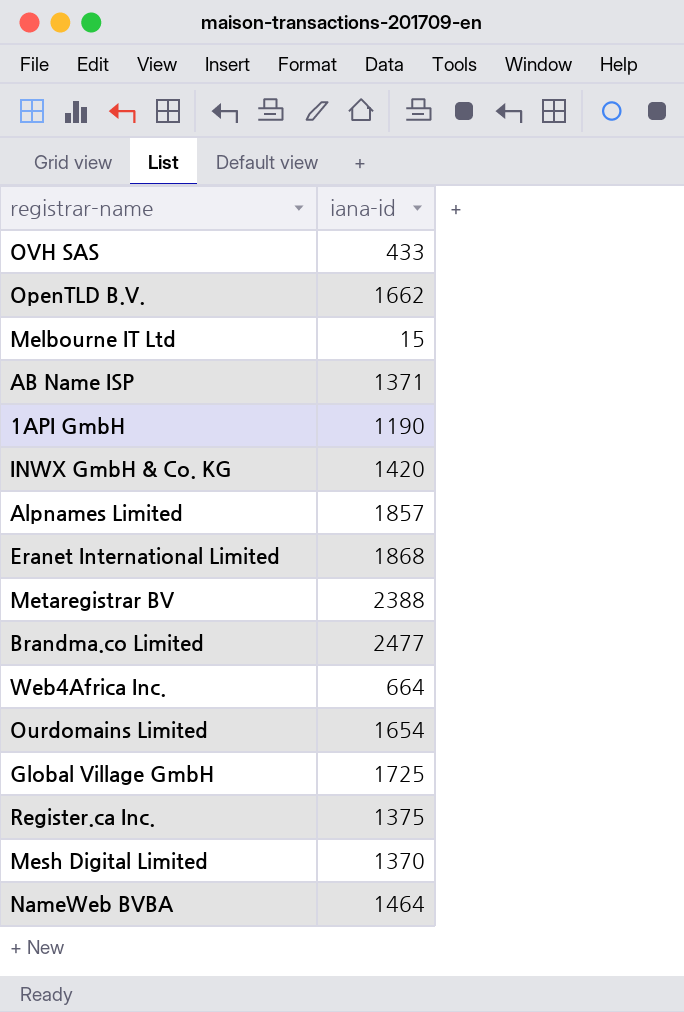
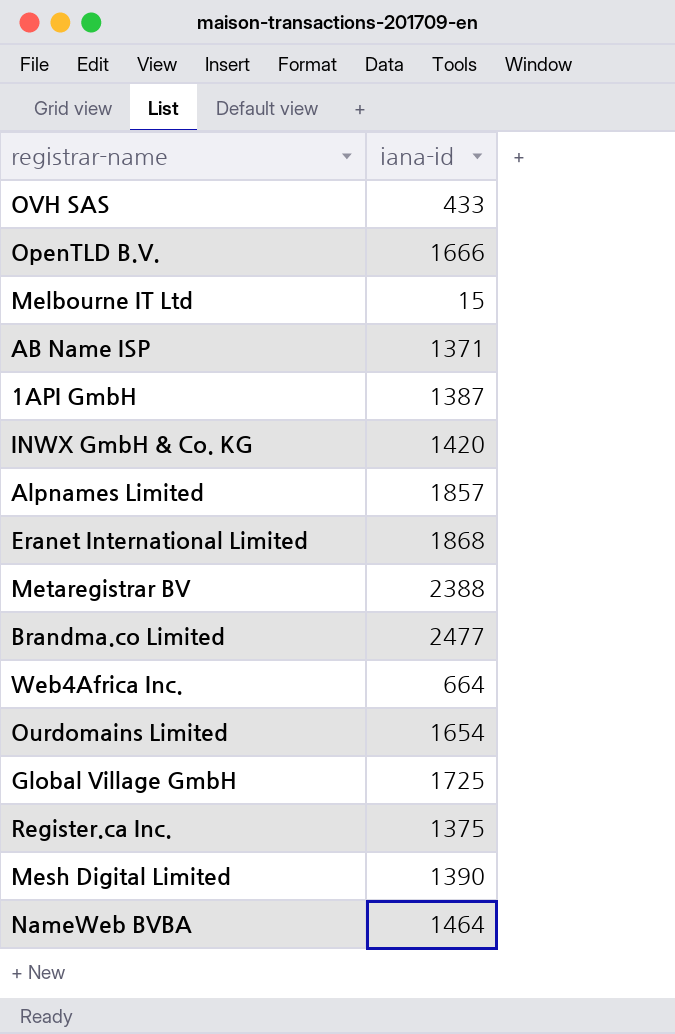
OpenTLD B.V. | iana-id: 1662 -> 1666
1API GmbH | iana-id: 1190 -> 1387
Mesh Digital Limited | iana-id: 1370 -> 1390

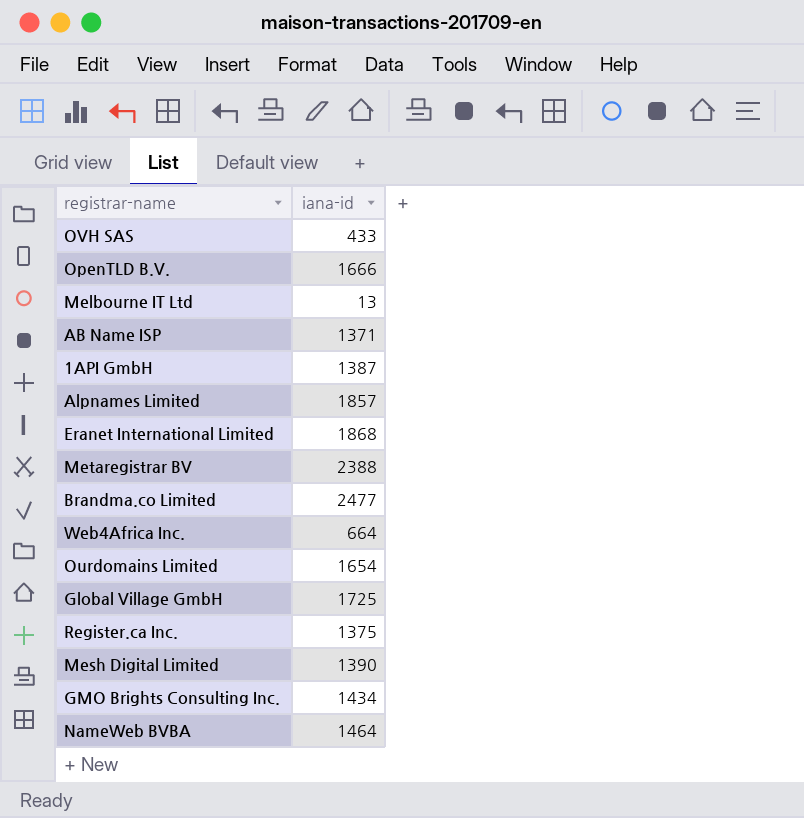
row INWX GmbH & Co. KG: 1420 -> none
Melbourne IT Ltd | iana-id: 15 -> 13
row GMO Brights Consulting Inc.: none -> 1434

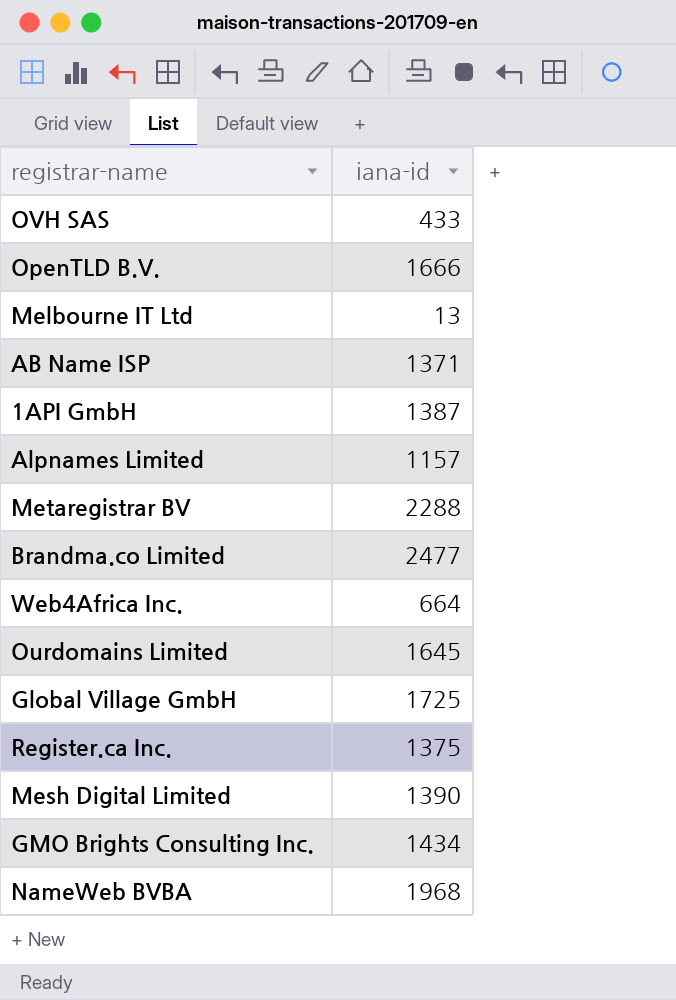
row Eranet International Limited: 1868 -> none
Alpnames Limited | iana-id: 1857 -> 1157
Metaregistrar BV | iana-id: 2388 -> 2288
Ourdomains Limited | iana-id: 1654 -> 1645
NameWeb BVBA | iana-id: 1464 -> 1968

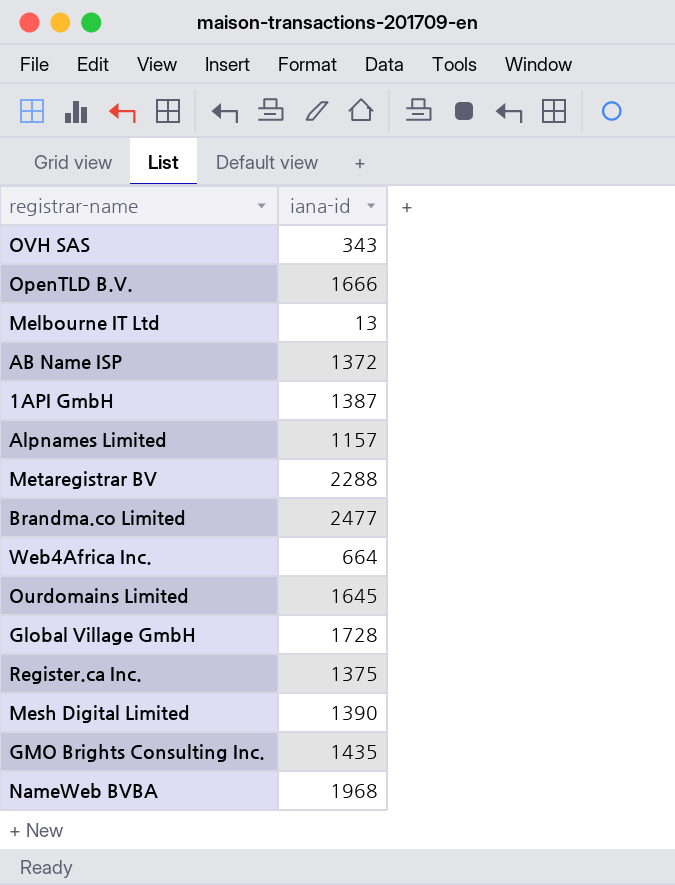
OVH SAS | iana-id: 433 -> 343
AB Name ISP | iana-id: 1371 -> 1372
Global Village GmbH | iana-id: 1725 -> 1728
GMO Brights Consulting Inc. | iana-id: 1434 -> 1435

